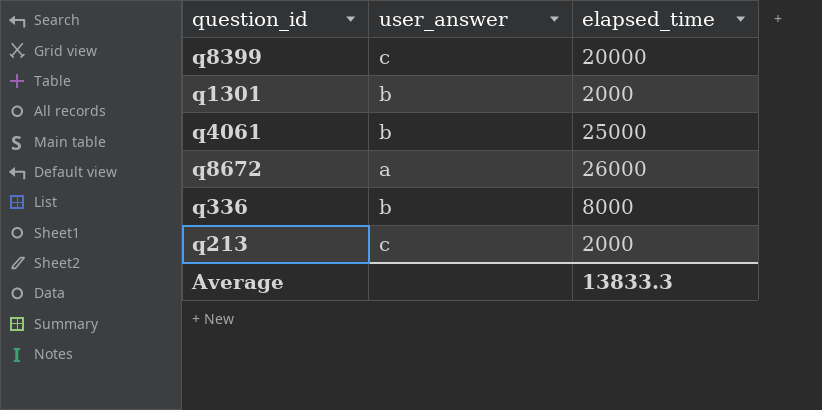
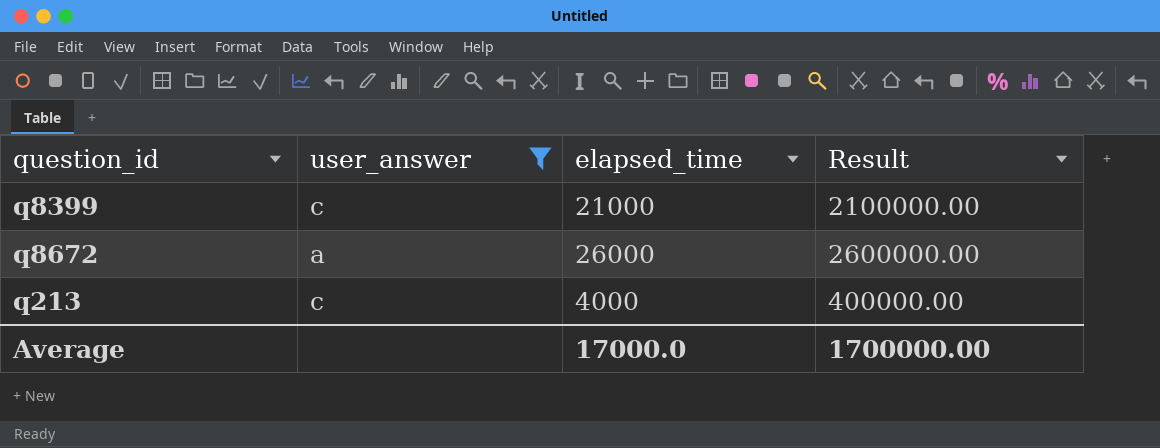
filter: none -> user_answer != b
column Result | formula: none -> [elapsed_time] * 100
q8399 | elapsed_time: 20000 -> 21000
q213 | elapsed_time: 2000 -> 4000
Average | elapsed_time: 13833.3 -> 17000.0

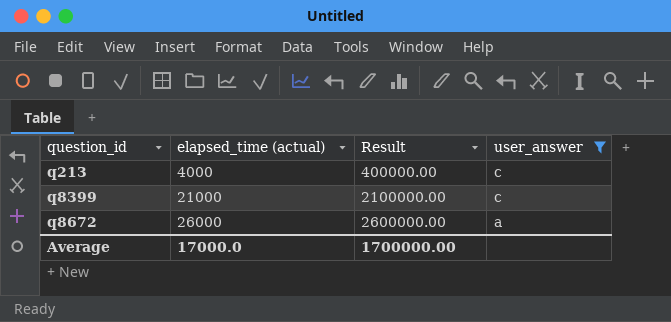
row order: none -> question_id ascending
column name: elapsed_time -> elapsed_time (actual)
column user_answer | position: 2 -> 4

